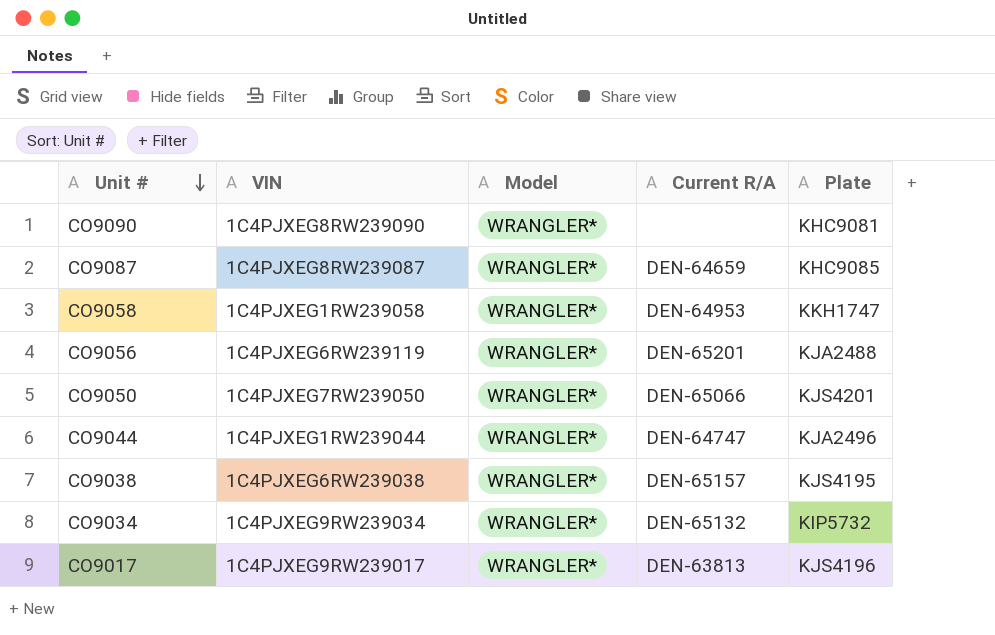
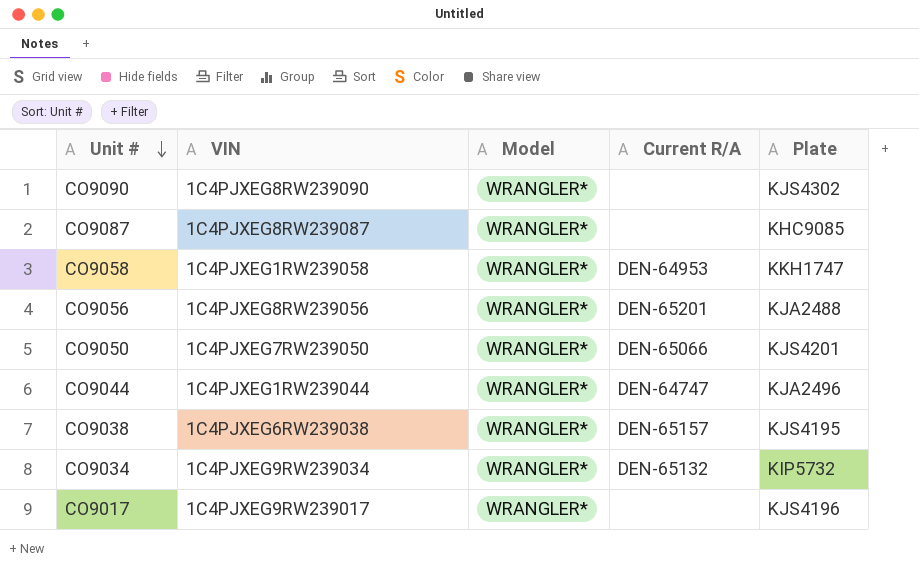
CO9090 | Plate: KHC9081 -> KJS4302
CO9087 | Current R/A: DEN-64659 -> none
CO9056 | VIN: 1C4PJXEG6RW239119 -> 1C4PJXEG8RW239056
CO9017 | Current R/A: DEN-63813 -> none

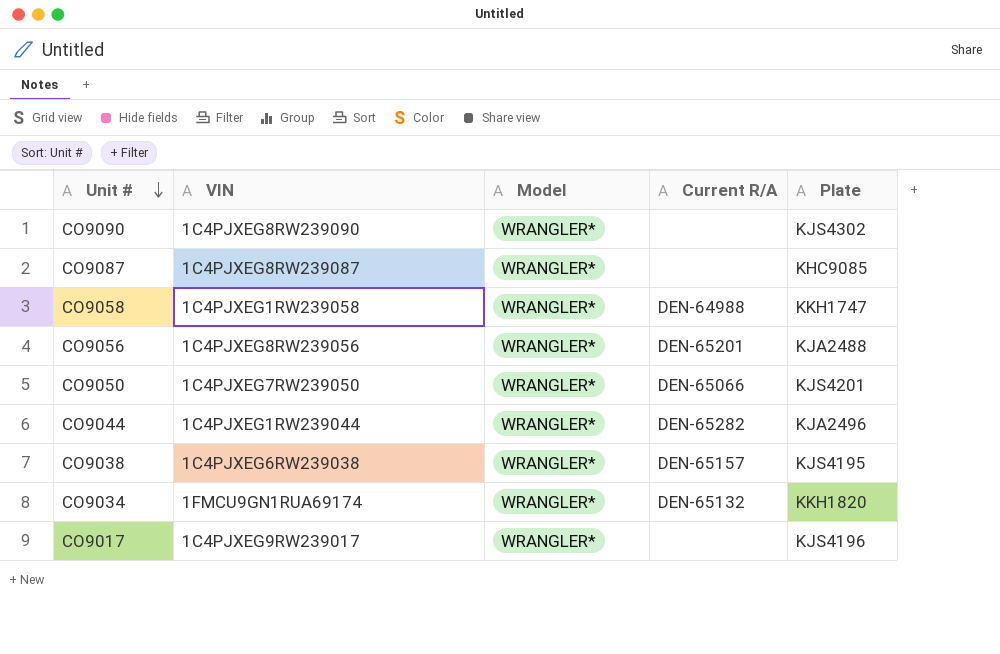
CO9058 | Current R/A: DEN-64953 -> DEN-64988
CO9044 | Current R/A: DEN-64747 -> DEN-65282
CO9034 | VIN: 1C4PJXEG9RW239034 -> 1FMCU9GN1RUA69174
CO9034 | Plate: KIP5732 -> KKH1820

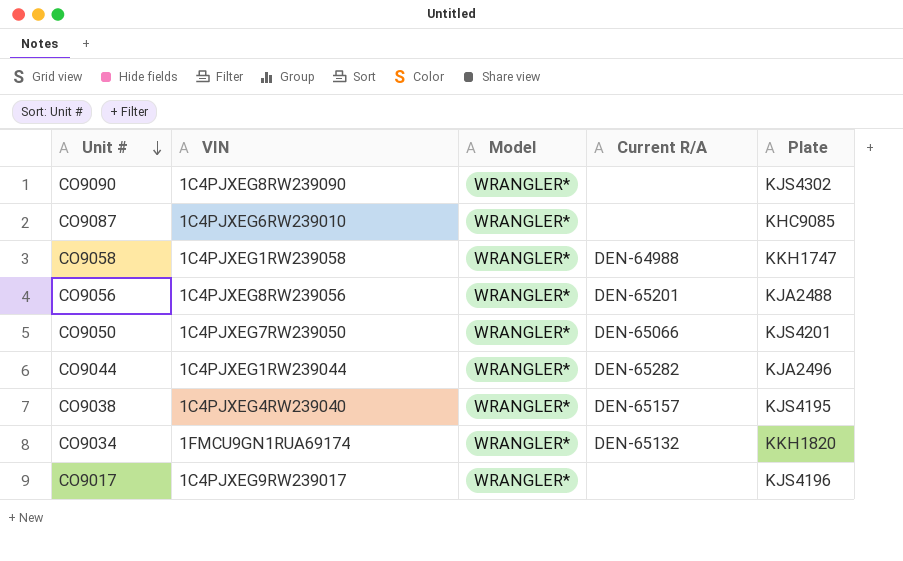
CO9087 | VIN: 1C4PJXEG8RW239087 -> 1C4PJXEG6RW239010
CO9038 | VIN: 1C4PJXEG6RW239038 -> 1C4PJXEG4RW239040

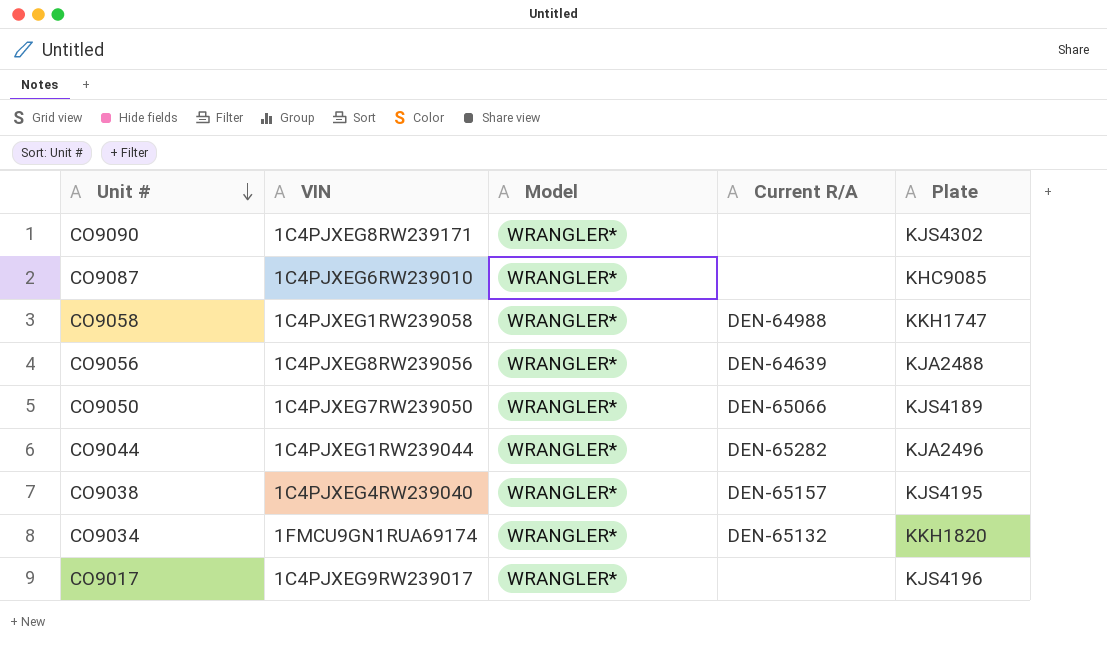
CO9090 | VIN: 1C4PJXEG8RW239090 -> 1C4PJXEG8RW239171
CO9056 | Current R/A: DEN-65201 -> DEN-64639
CO9050 | Plate: KJS4201 -> KJS4189

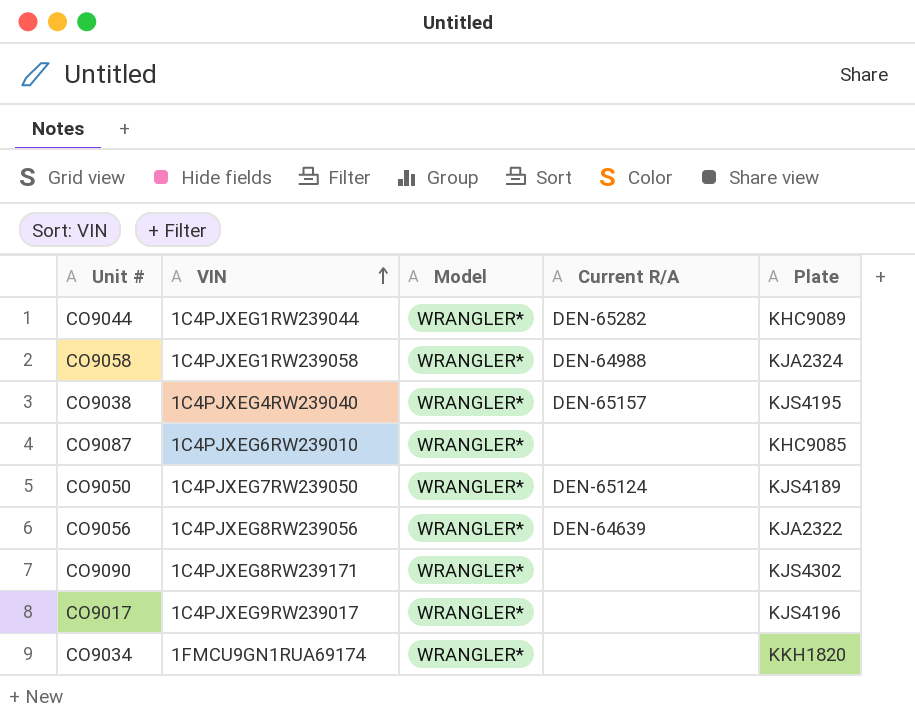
row order: Unit # descending -> VIN ascending
CO9044 | Plate: KJA2496 -> KHC9089
CO9058 | Plate: KKH1747 -> KJA2324
CO9050 | Current R/A: DEN-65066 -> DEN-65124
CO9056 | Plate: KJA2488 -> KJA2322
CO9034 | Current R/A: DEN-65132 -> none

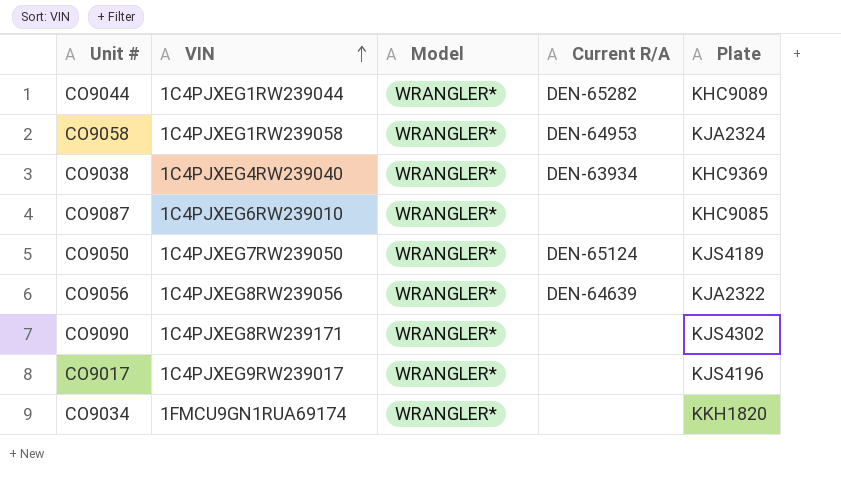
CO9058 | Current R/A: DEN-64988 -> DEN-64953
CO9038 | Current R/A: DEN-65157 -> DEN-63934
CO9038 | Plate: KJS4195 -> KHC9369

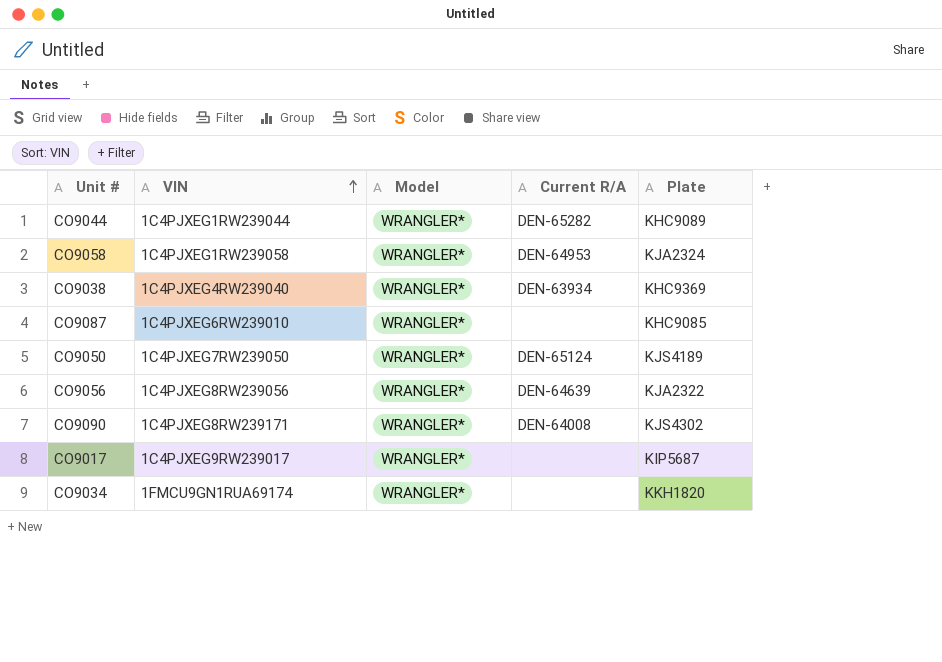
CO9090 | Current R/A: none -> DEN-64008
CO9017 | Plate: KJS4196 -> KIP5687

